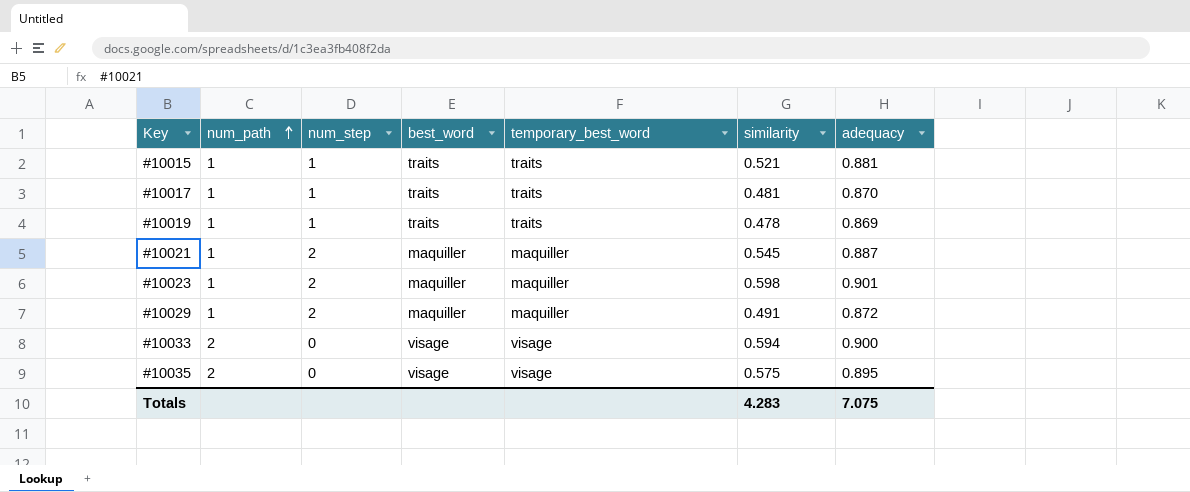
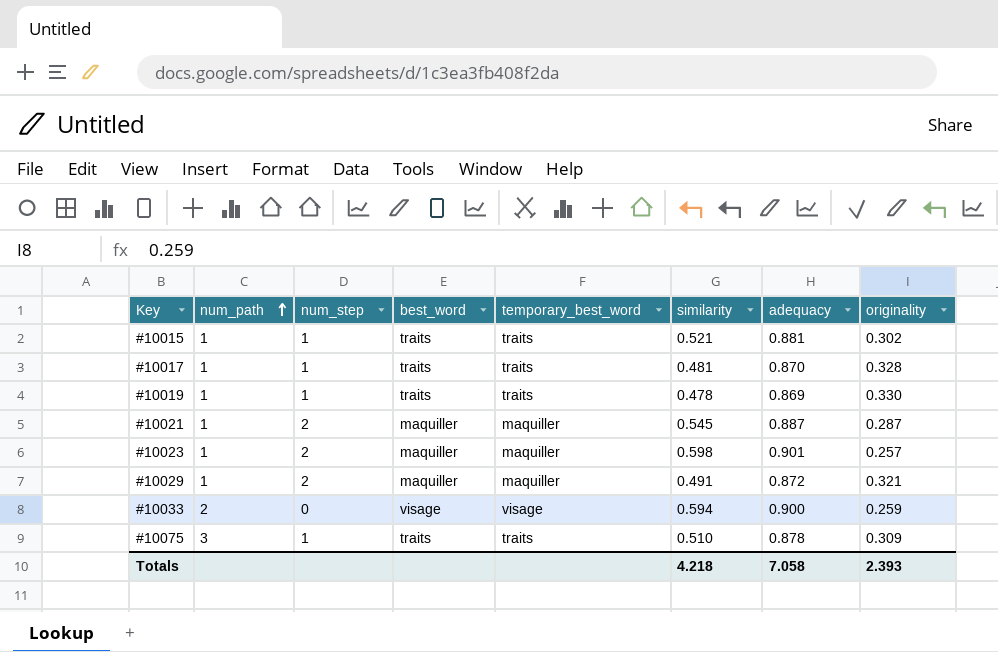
column originality | position: none -> 8
row #10035: 2 | 0 | visage | visage | 0.575 | 0.895 -> none
row #10075: none -> 3 | 1 | traits | traits | 0.510 | 0.878 | 0.309
Totals | similarity: 4.283 -> 4.218
Totals | adequacy: 7.075 -> 7.058

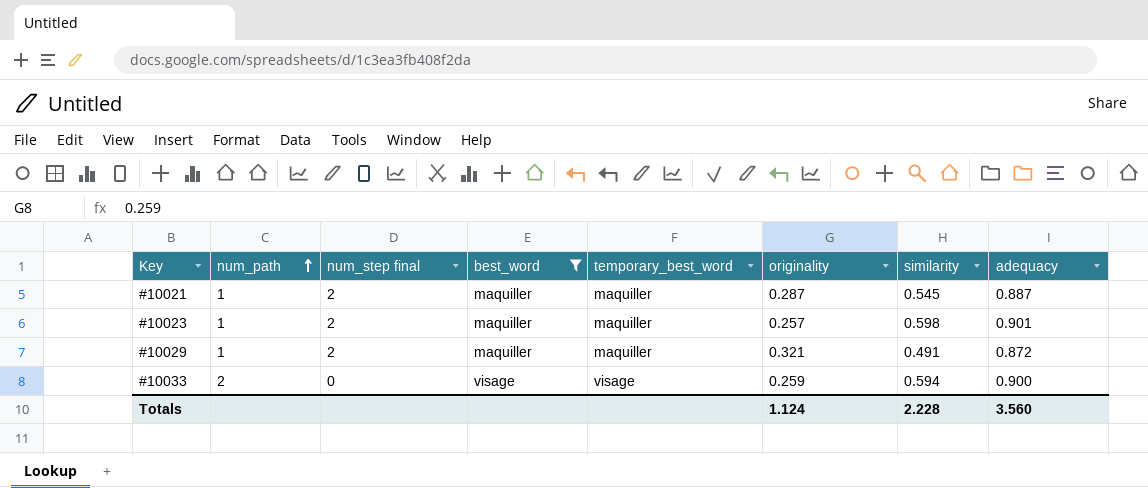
filter: none -> best_word != traits
column name: num_step -> num_step final
column originality | position: 8 -> 6
Totals | originality: 2.393 -> 1.124
Totals | similarity: 4.218 -> 2.228
Totals | adequacy: 7.058 -> 3.560

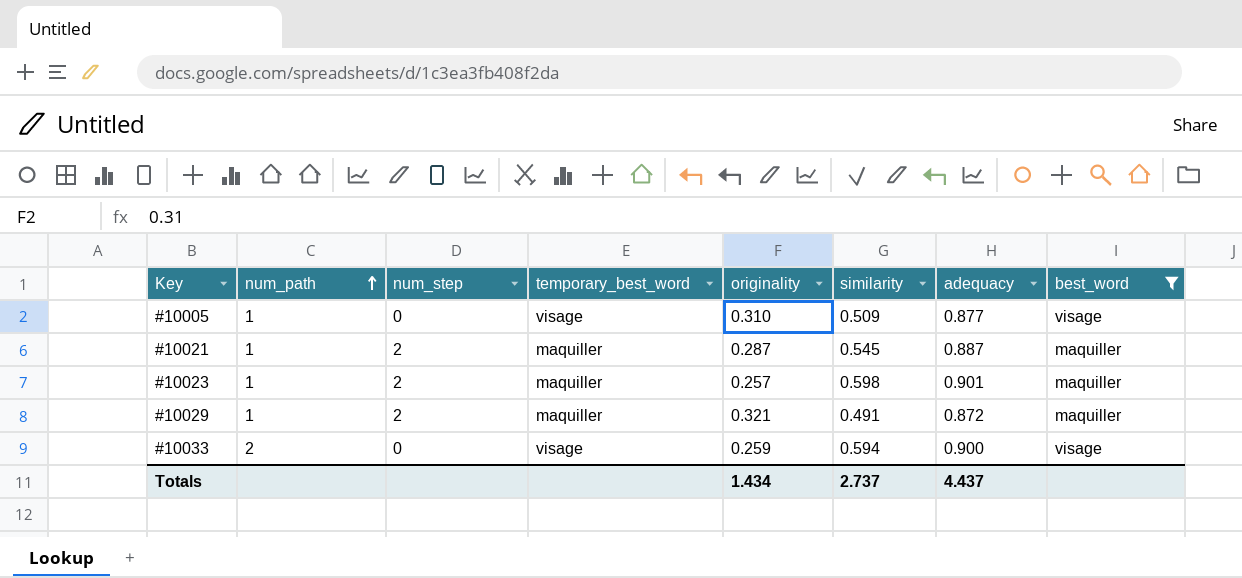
column name: num_step final -> num_step
column best_word | position: 4 -> 8
row #10005: none -> 1 | 0 | visage | 0.310 | 0.509 | 0.877 | visage
Totals | originality: 1.124 -> 1.434
Totals | similarity: 2.228 -> 2.737
Totals | adequacy: 3.560 -> 4.437

